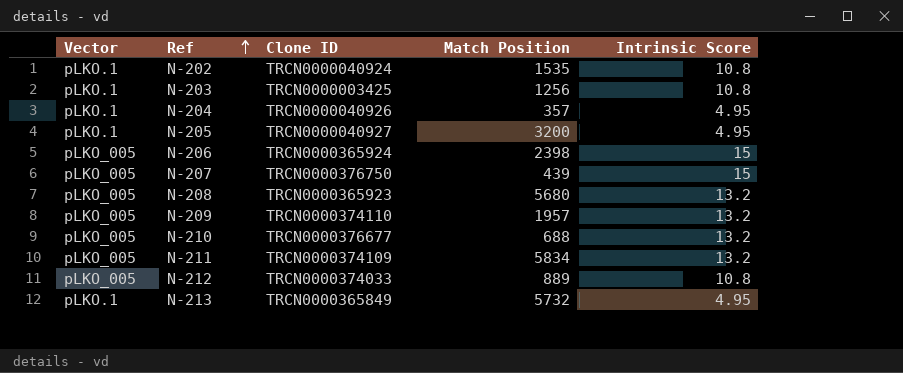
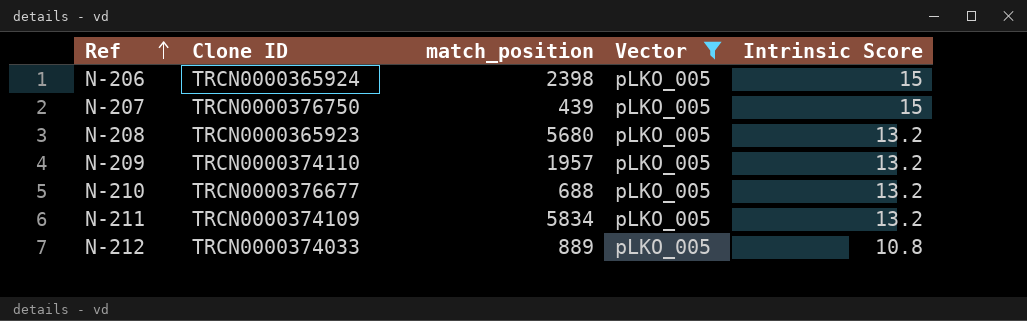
filter: none -> Vector = pLKO_005
column name: Match Position -> match_position
column Vector | position: 1 -> 4

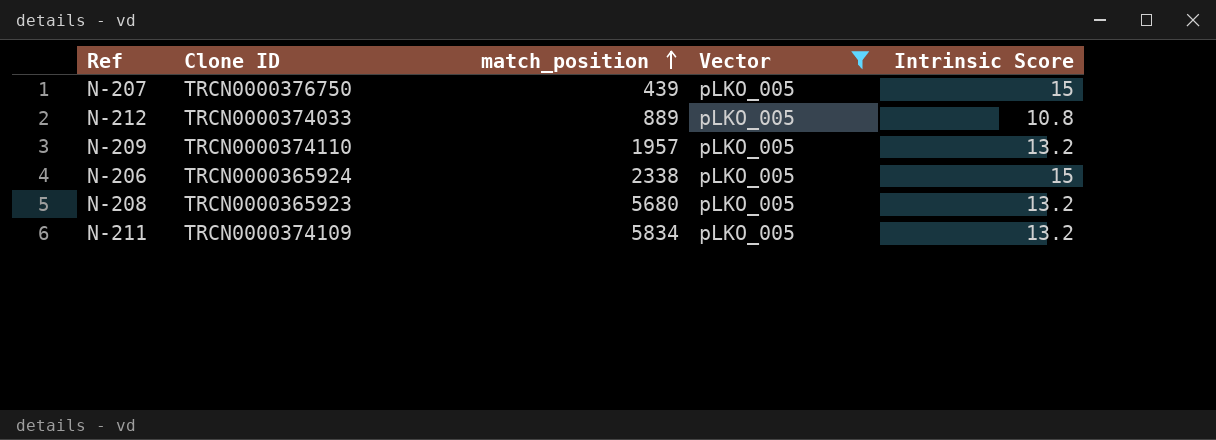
row order: Ref ascending -> match_position ascending
row N-210: TRCN0000376677 | 688 | pLKO_005 | 13.2 -> none
N-206 | match_position: 2398 -> 2338

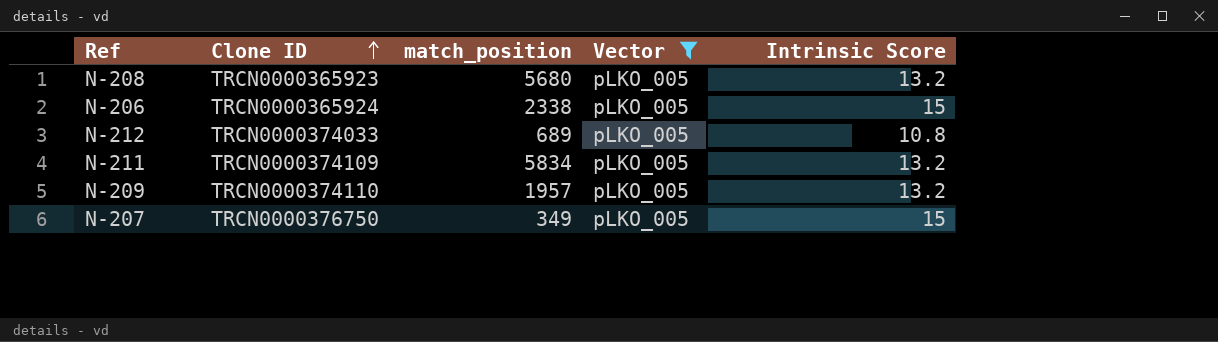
row order: match_position ascending -> Clone ID ascending
N-212 | match_position: 889 -> 689
N-207 | match_position: 439 -> 349

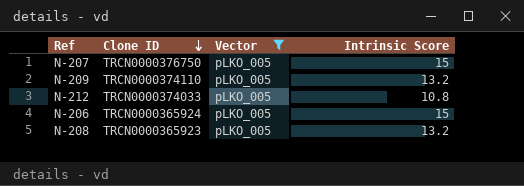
row order: Clone ID ascending -> Clone ID descending
column match_position | position: 3 -> none
row N-211: TRCN0000374109 | 5834 | pLKO_005 | 13.2 -> none

